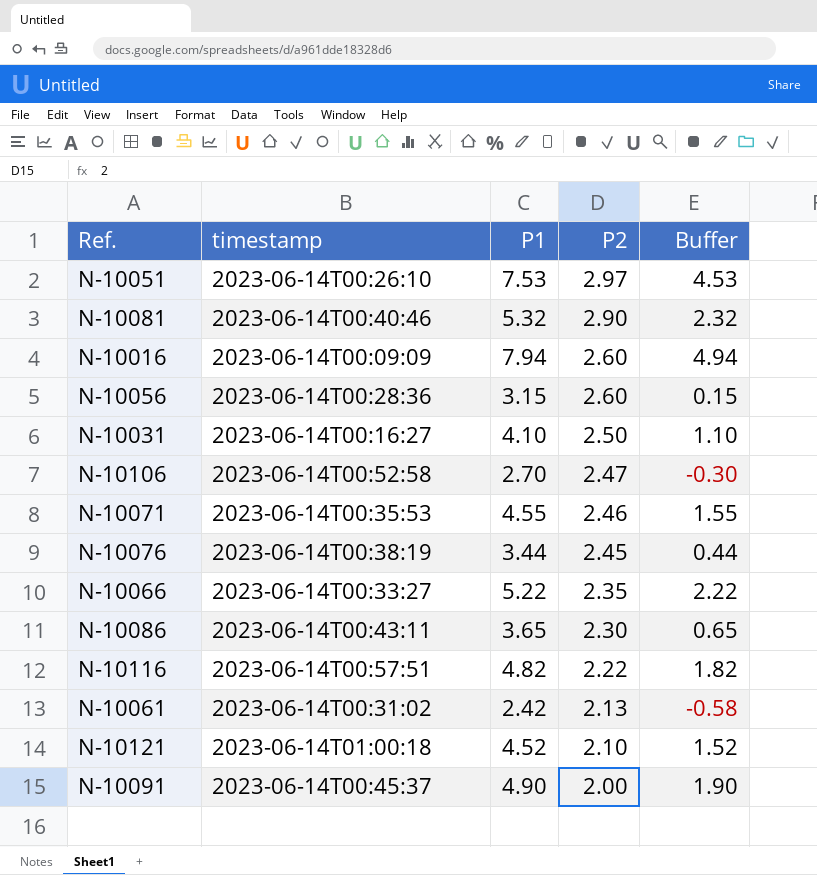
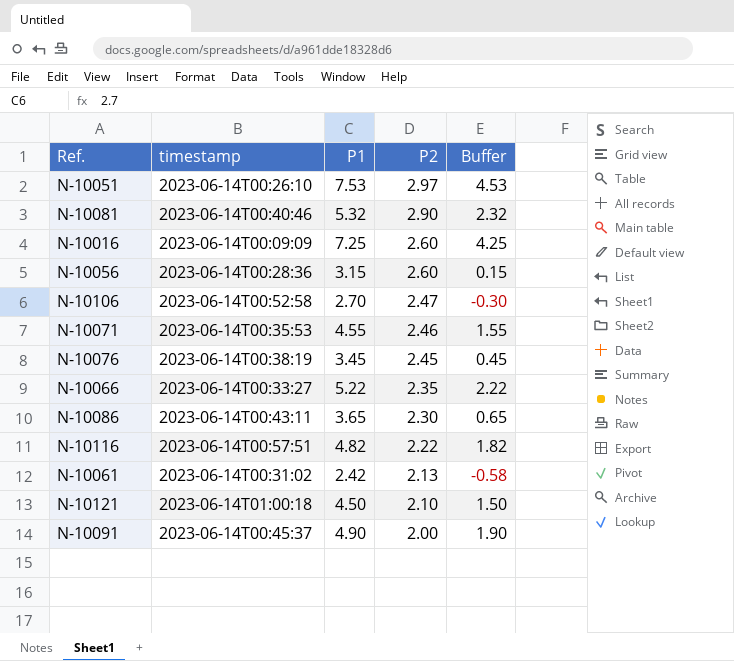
row N-10031: 2023-06-14T00:16:27 | 4.10 | 2.50 | 1.10 -> none
N-10016 | P1: 7.94 -> 7.25
N-10016 | Buffer: 4.94 -> 4.25
N-10076 | P1: 3.44 -> 3.45
N-10076 | Buffer: 0.44 -> 0.45
N-10121 | P1: 4.52 -> 4.50
N-10121 | Buffer: 1.52 -> 1.50

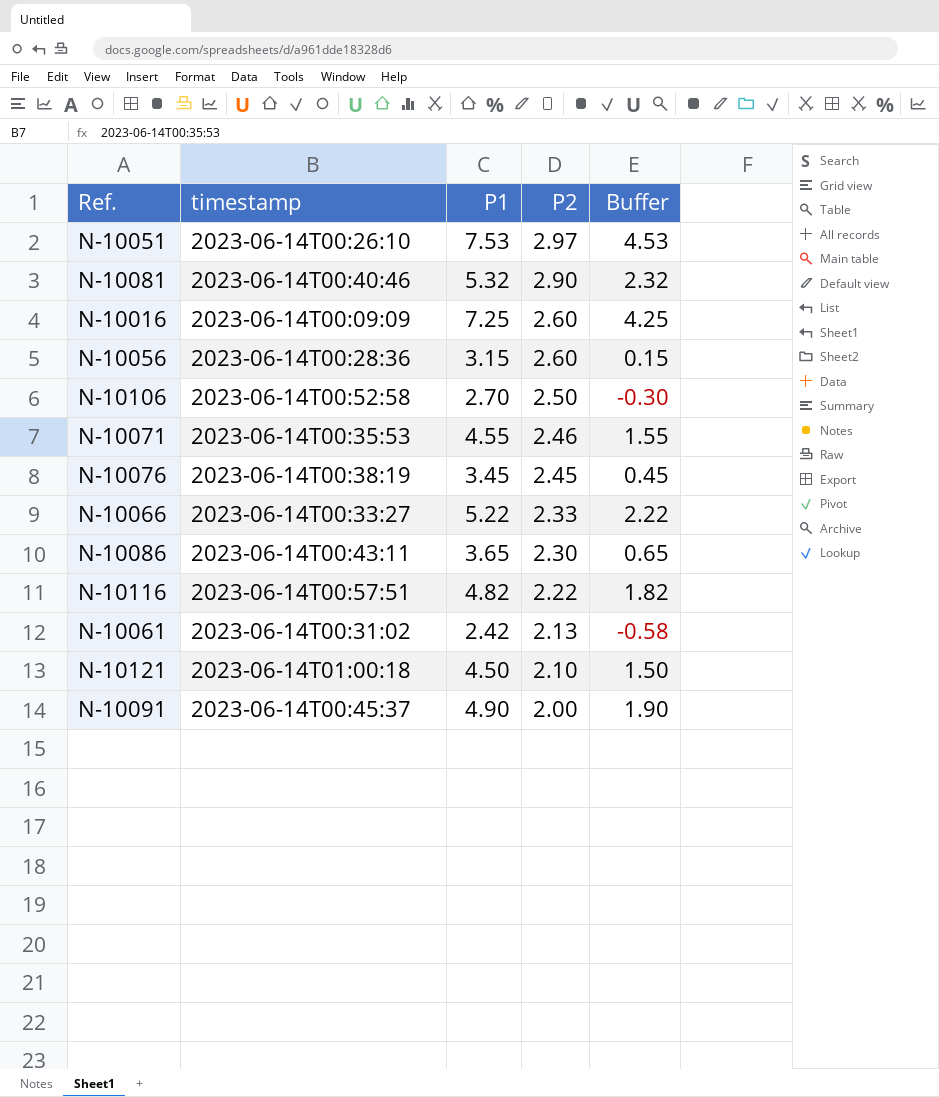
N-10106 | P2: 2.47 -> 2.50
N-10066 | P2: 2.35 -> 2.33

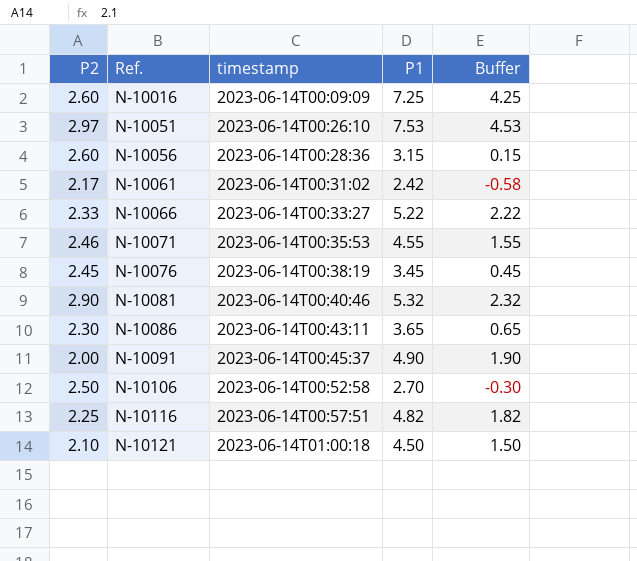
row order: P2 descending -> Ref. ascending
column P2 | position: 4 -> 1
N-10061 | P2: 2.13 -> 2.17
N-10116 | P2: 2.22 -> 2.25

